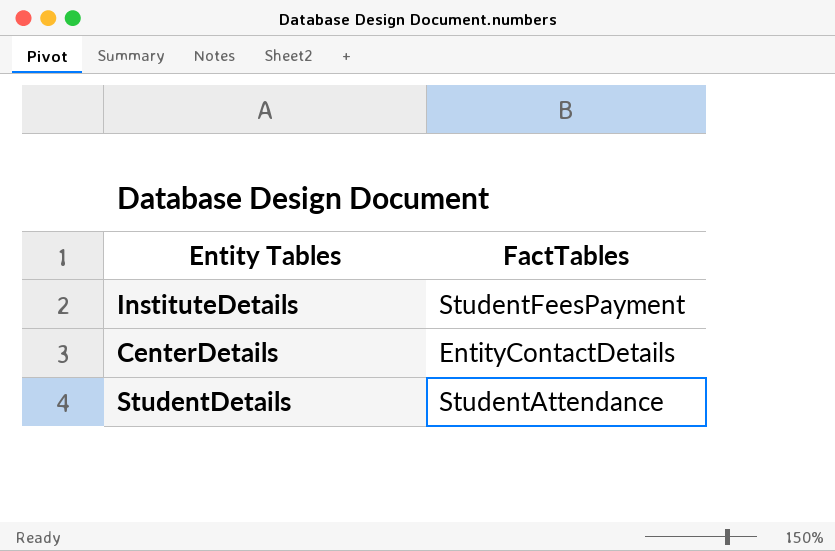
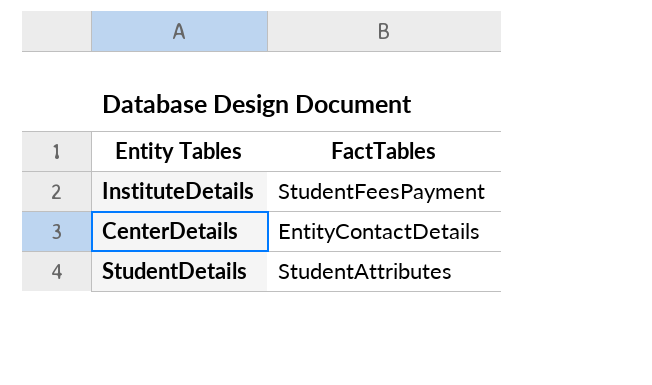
StudentDetails | FactTables: StudentAttendance -> StudentAttributes

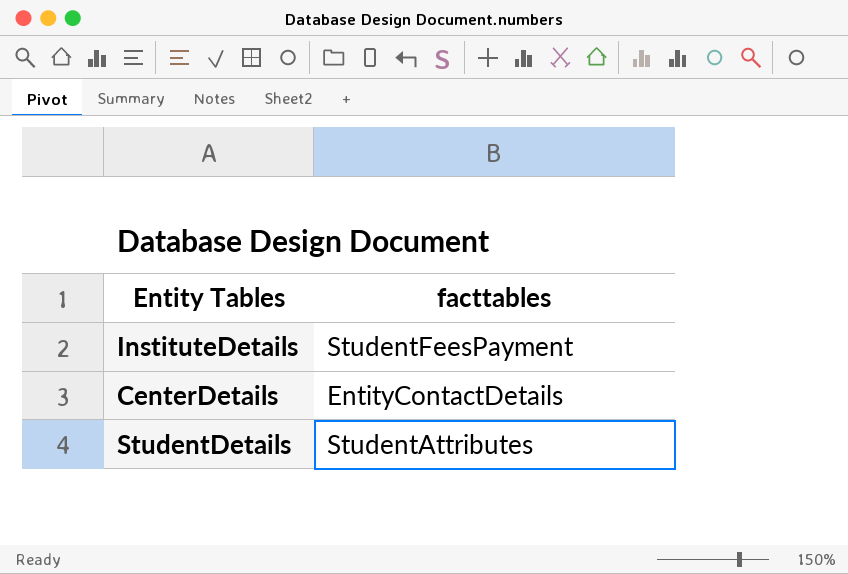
column name: FactTables -> facttables

